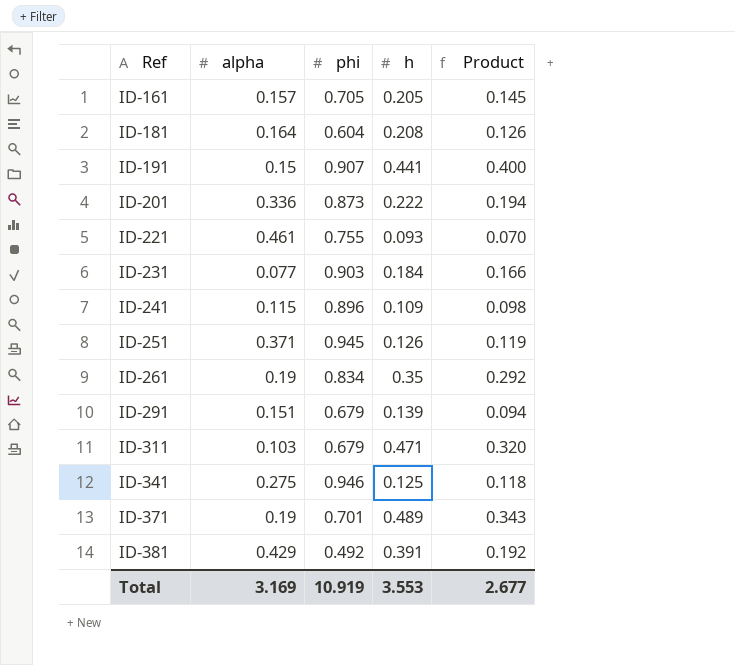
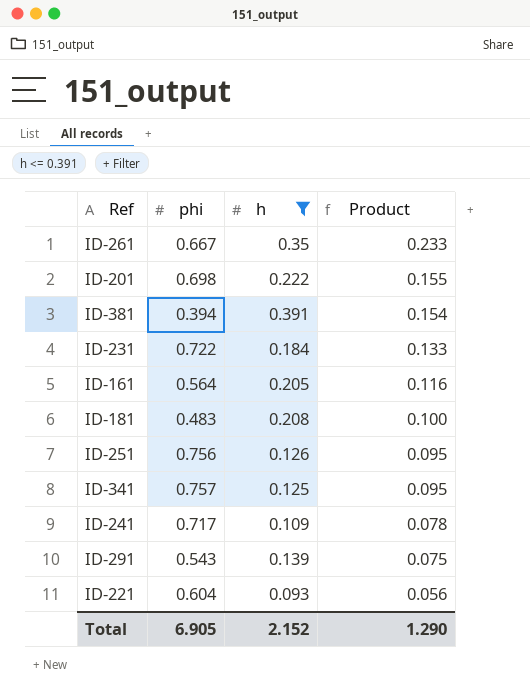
filter: none -> h <= 0.391
row order: Ref ascending -> Product descending
column alpha | position: 2 -> none
ID-261 | phi: 0.834 -> 0.667
ID-261 | Product: 0.292 -> 0.233
ID-201 | phi: 0.873 -> 0.698
ID-201 | Product: 0.194 -> 0.155
ID-381 | phi: 0.492 -> 0.394
ID-381 | Product: 0.192 -> 0.154
ID-231 | phi: 0.903 -> 0.722
ID-231 | Product: 0.166 -> 0.133
ID-161 | phi: 0.705 -> 0.564
ID-161 | Product: 0.145 -> 0.116
ID-181 | phi: 0.604 -> 0.483
ID-181 | Product: 0.126 -> 0.100
ID-251 | phi: 0.945 -> 0.756
ID-251 | Product: 0.119 -> 0.095
ID-341 | phi: 0.946 -> 0.757
ID-341 | Product: 0.118 -> 0.095
ID-241 | phi: 0.896 -> 0.717
ID-241 | Product: 0.098 -> 0.078
ID-291 | phi: 0.679 -> 0.543
ID-291 | Product: 0.094 -> 0.075
ID-221 | phi: 0.755 -> 0.604
ID-221 | Product: 0.070 -> 0.056
Total | phi: 10.919 -> 6.905
Total | h: 3.553 -> 2.152
Total | Product: 2.677 -> 1.290

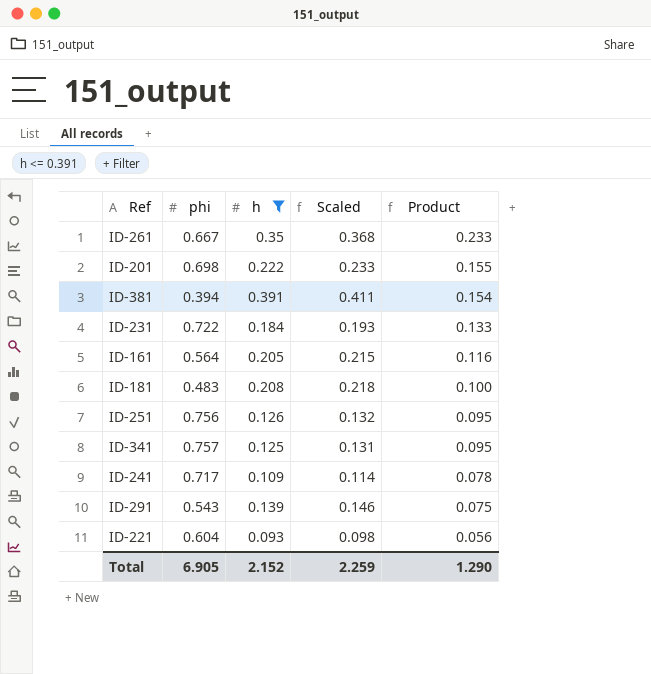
column Scaled | formula: none -> [h] * 1.05

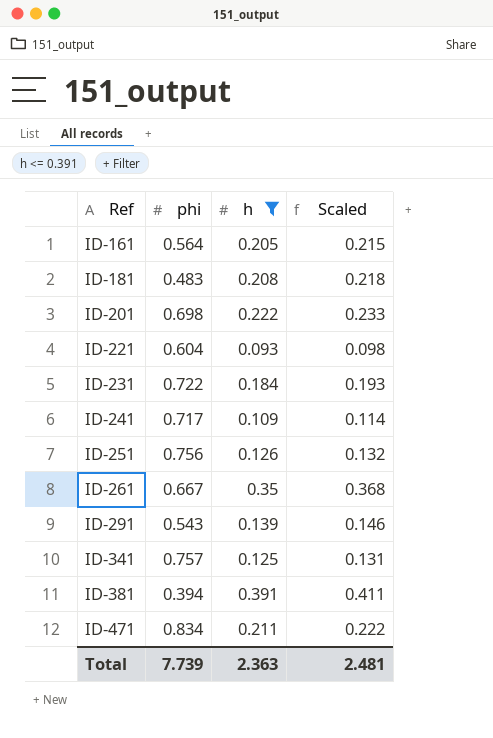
row order: Product descending -> Ref ascending
column Product | formula: [phi] * [h] -> none
row ID-471: none -> 0.834 | 0.211 | 0.222
Total | phi: 6.905 -> 7.739
Total | h: 2.152 -> 2.363
Total | Scaled: 2.259 -> 2.481

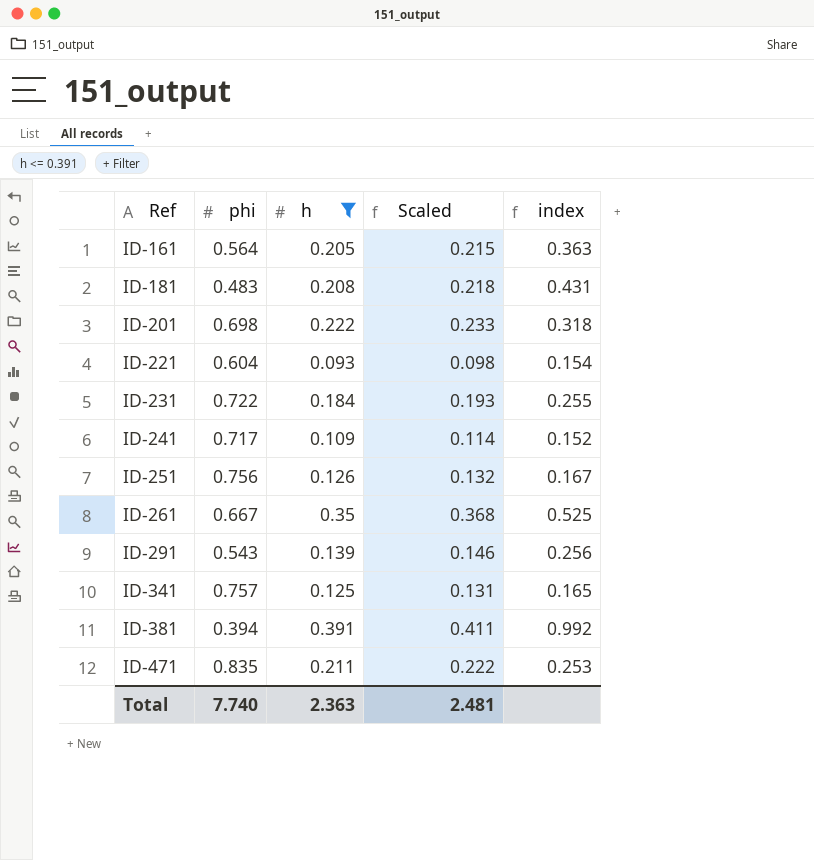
column index | formula: none -> [h] / [phi]
ID-471 | phi: 0.834 -> 0.835
Total | phi: 7.739 -> 7.740

